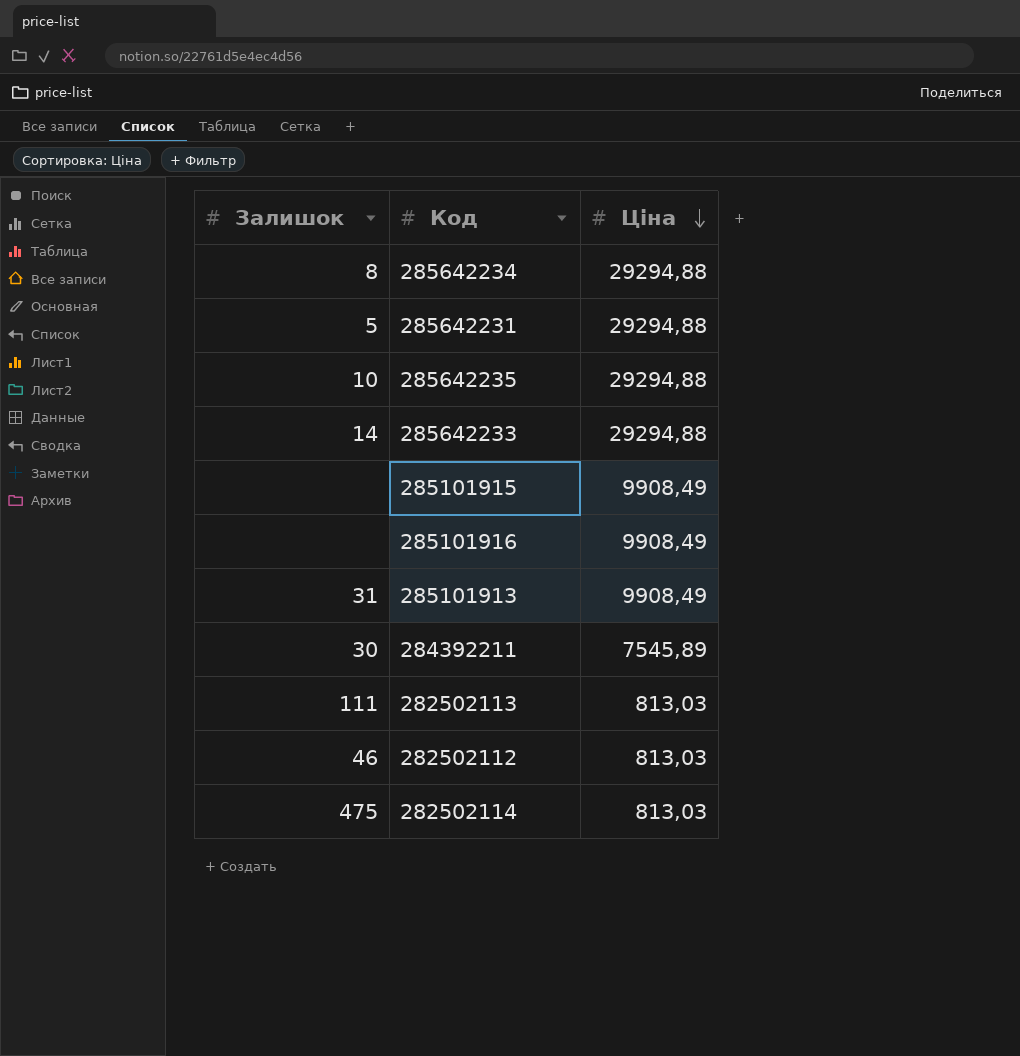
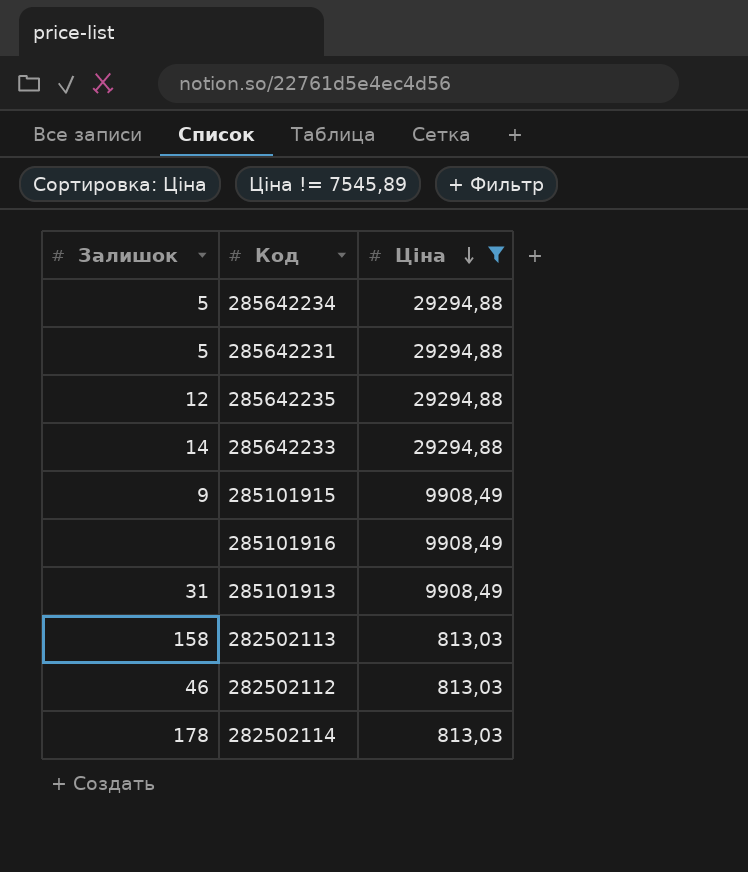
filter: none -> Ціна != 7545,89
285642234 | Залишок: 8 -> 5
285642235 | Залишок: 10 -> 12
285101915 | Залишок: none -> 9
282502113 | Залишок: 111 -> 158
282502114 | Залишок: 475 -> 178

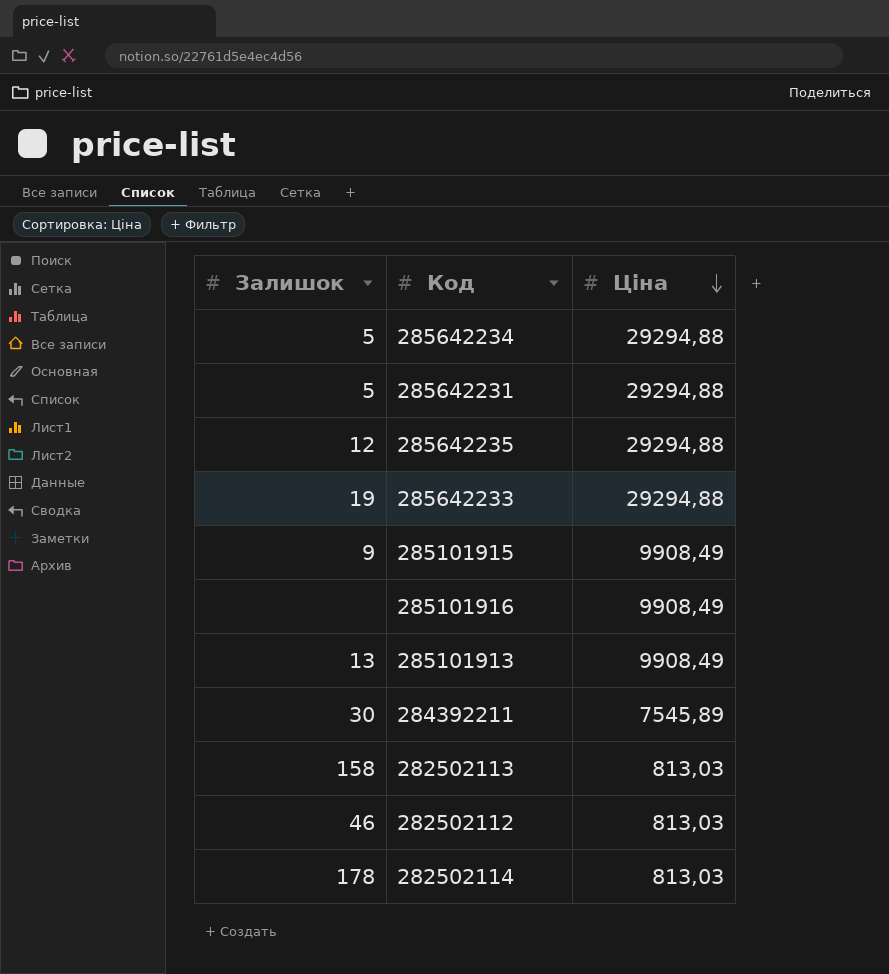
filter: Ціна != 7545,89 -> none
285642233 | Залишок: 14 -> 19
285101913 | Залишок: 31 -> 13

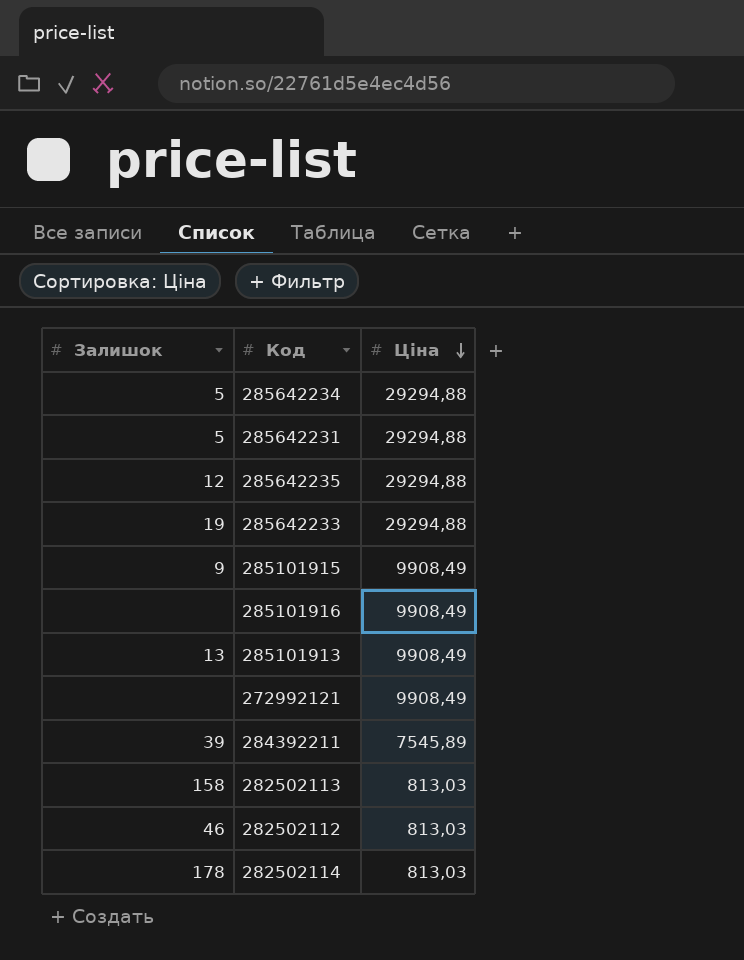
row 272992121: none -> none | 9908,49
284392211 | Залишок: 30 -> 39

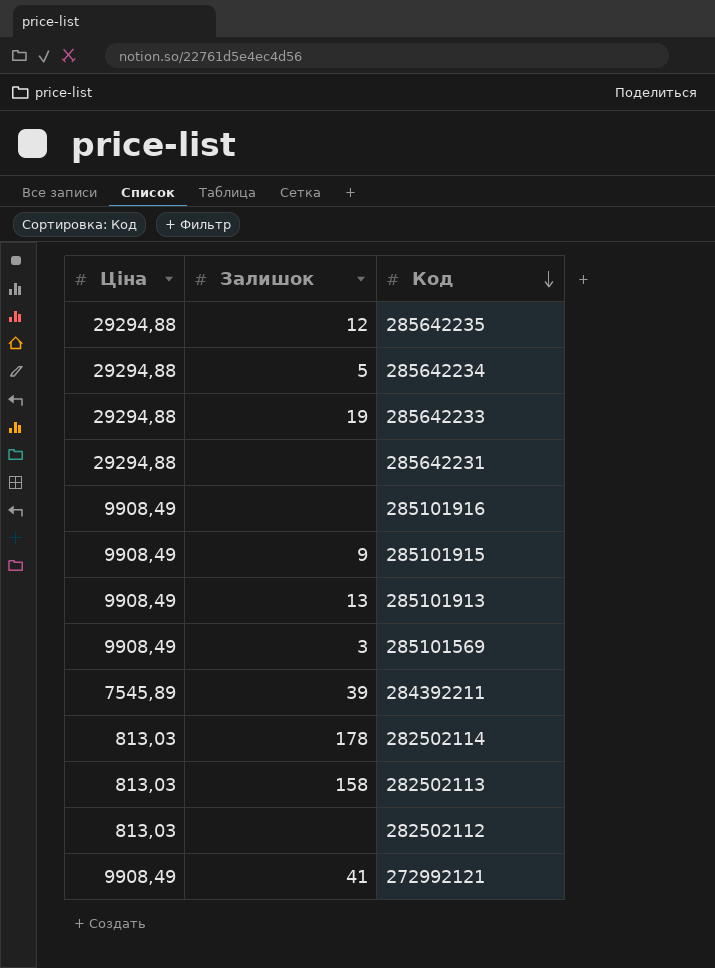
row order: Ціна descending -> Код descending
column Ціна | position: 3 -> 1
285642231 | Залишок: 5 -> none
row 285101569: none -> 9908,49 | 3
282502112 | Залишок: 46 -> none
272992121 | Залишок: none -> 41

